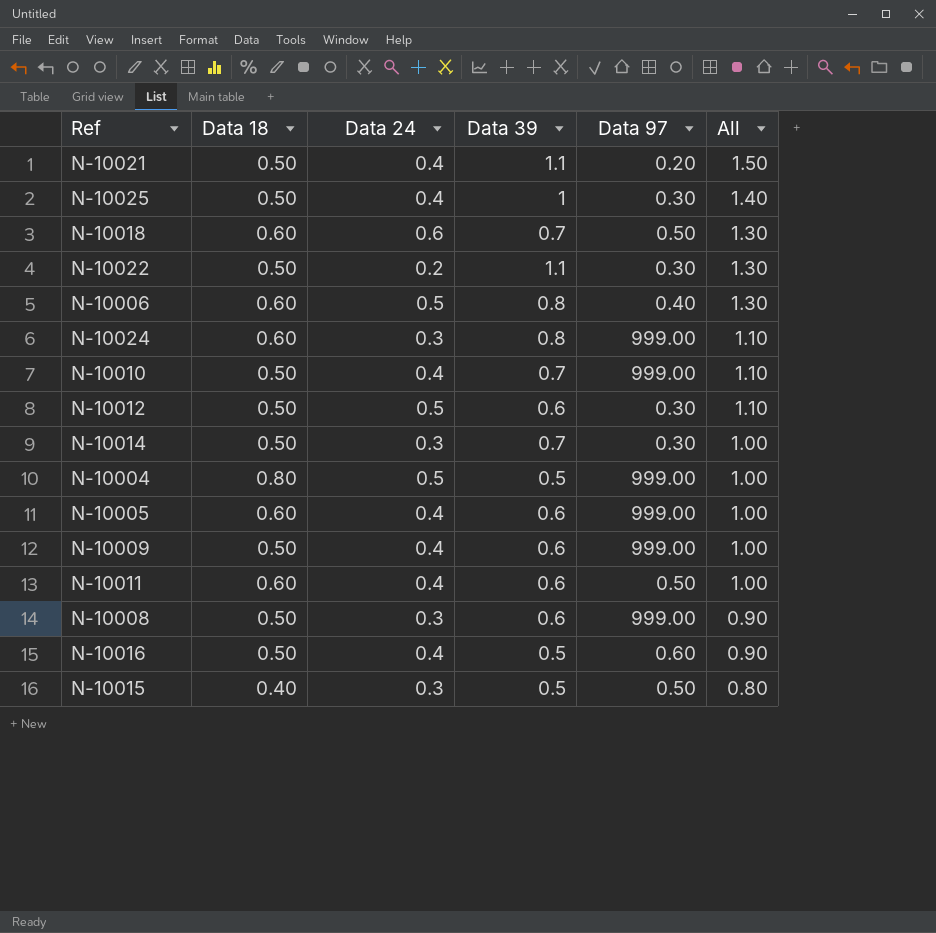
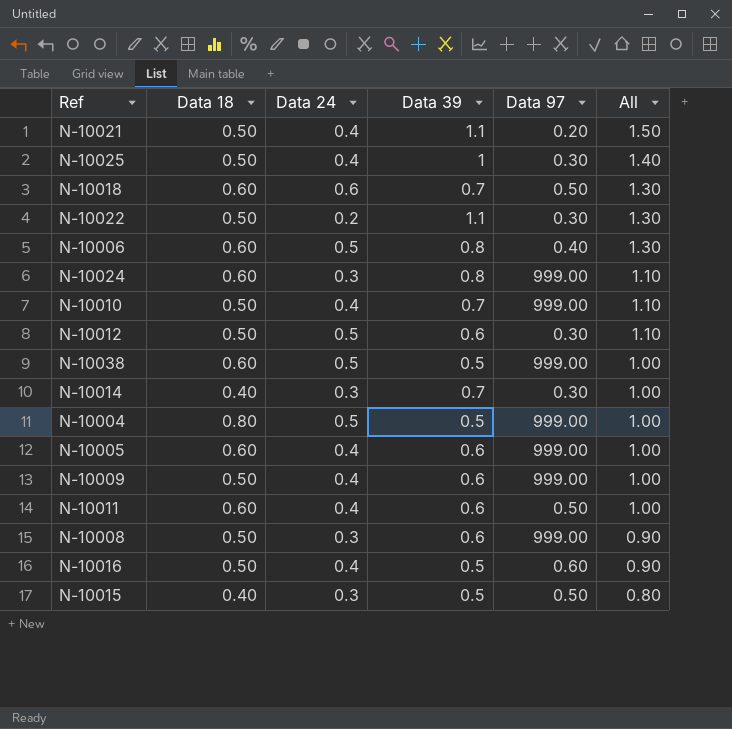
row N-10038: none -> 0.60 | 0.5 | 0.5 | 999.00 | 1.00
N-10014 | Data 18: 0.50 -> 0.40

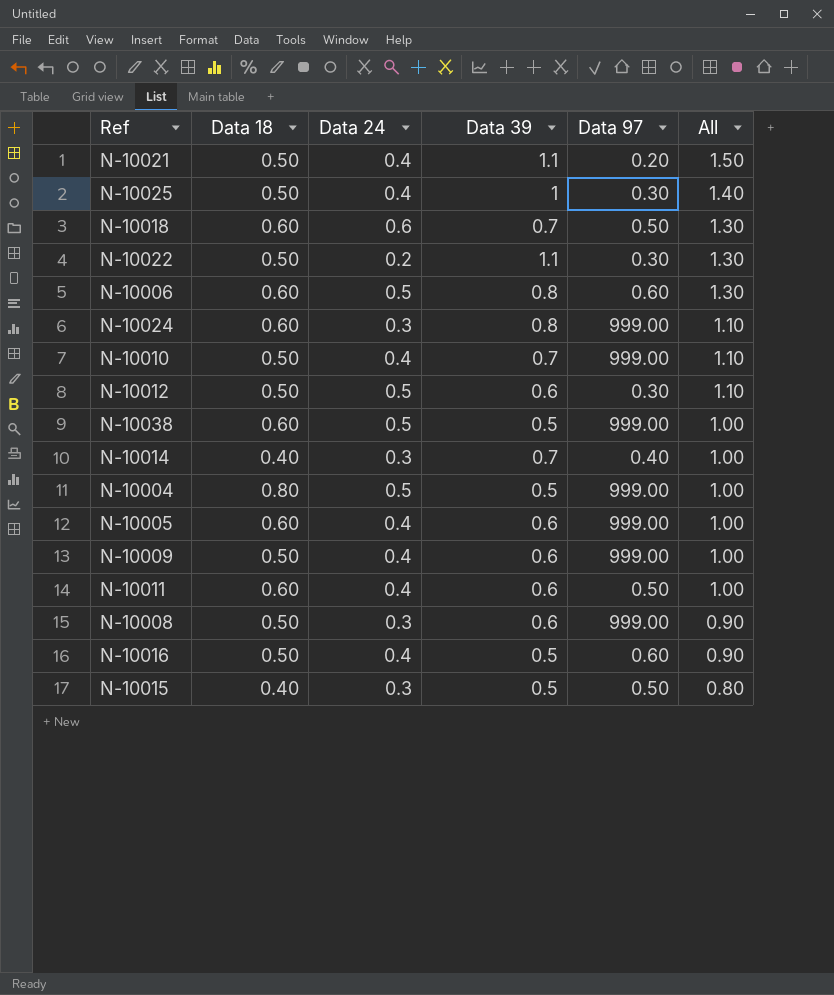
N-10006 | Data 97: 0.40 -> 0.60
N-10014 | Data 97: 0.30 -> 0.40

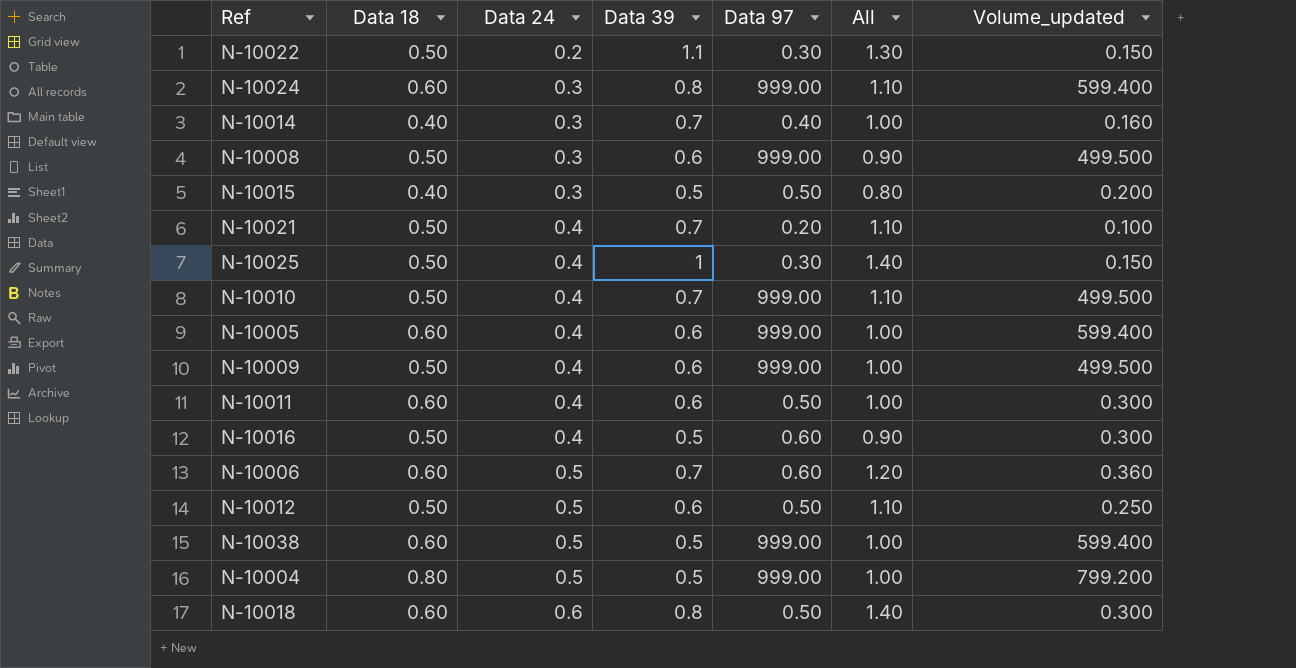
row order: All descending -> Data 24 ascending
column Volume_updated | formula: none -> [Data 18] * [Data 97]
N-10021 | Data 39: 1.1 -> 0.7
N-10021 | All: 1.50 -> 1.10
N-10006 | Data 39: 0.8 -> 0.7
N-10006 | All: 1.30 -> 1.20
N-10012 | Data 97: 0.30 -> 0.50
N-10018 | Data 39: 0.7 -> 0.8
N-10018 | All: 1.30 -> 1.40

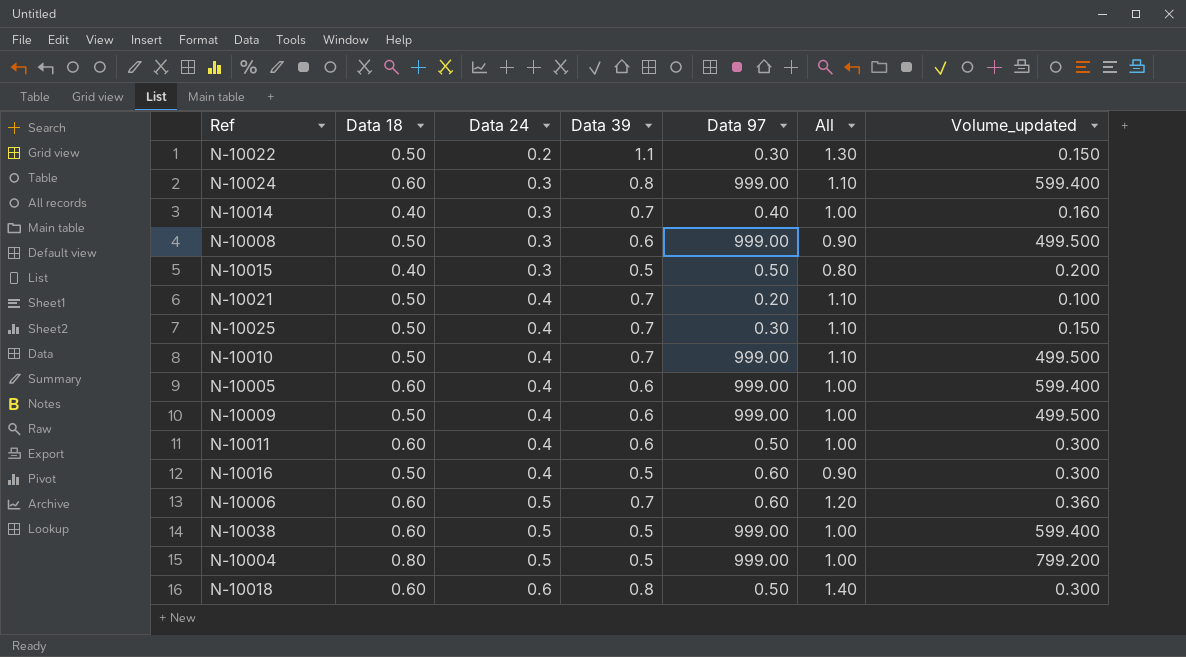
row N-10012: 0.50 | 0.5 | 0.6 | 0.50 | 1.10 | 0.250 -> none
N-10025 | Data 39: 1 -> 0.7
N-10025 | All: 1.40 -> 1.10

